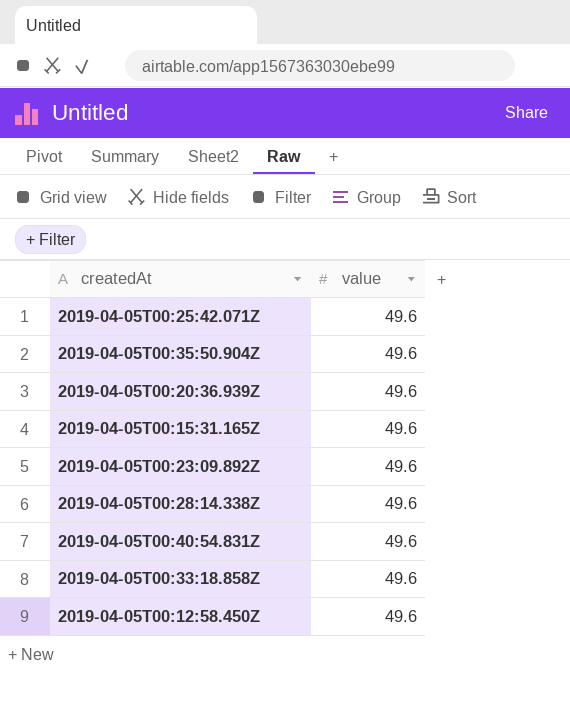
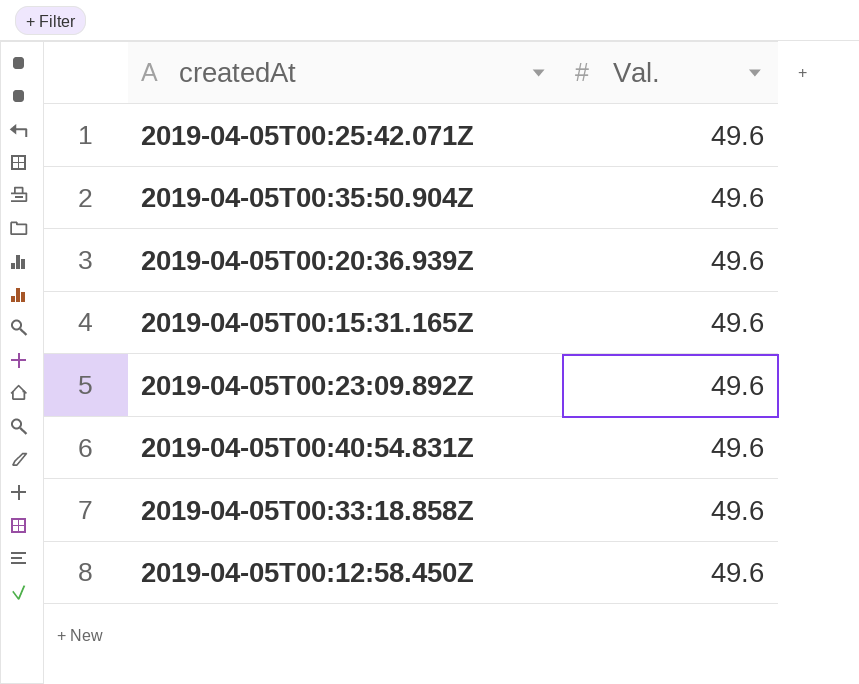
column name: value -> Val.
row 2019-04-05T00:28:14.338Z: 49.6 -> none

